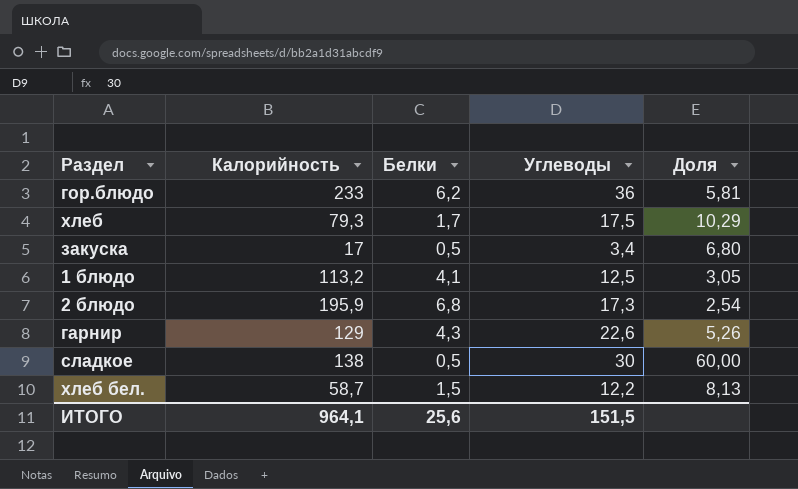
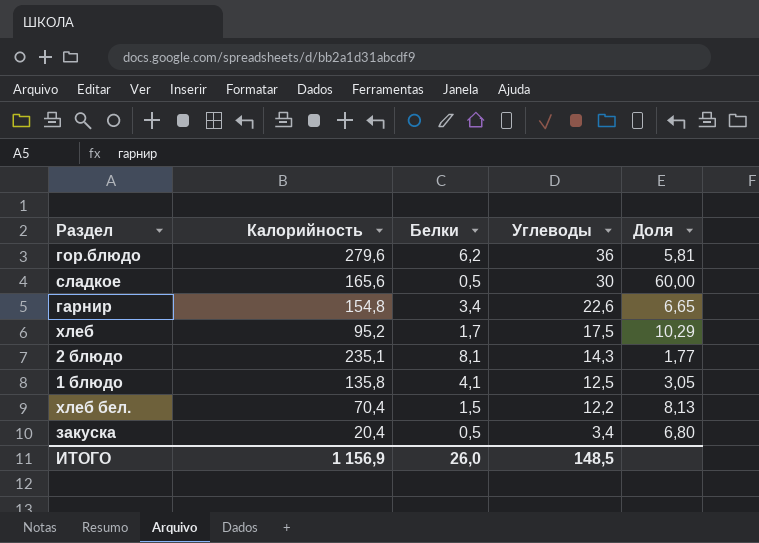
row order: none -> Углеводы descending
гор.блюдо | Калорийность: 233 -> 279,6
сладкое | Калорийность: 138 -> 165,6
гарнир | Калорийность: 129 -> 154,8
гарнир | Белки: 4,3 -> 3,4
гарнир | Доля: 5,26 -> 6,65
хлеб | Калорийность: 79,3 -> 95,2
2 блюдо | Калорийность: 195,9 -> 235,1
2 блюдо | Белки: 6,8 -> 8,1
2 блюдо | Углеводы: 17,3 -> 14,3
2 блюдо | Доля: 2,54 -> 1,77
1 блюдо | Калорийность: 113,2 -> 135,8
хлеб бел. | Калорийность: 58,7 -> 70,4
закуска | Калорийность: 17 -> 20,4
ИТОГО | Калорийность: 964,1 -> 1 156,9
ИТОГО | Белки: 25,6 -> 26,0
ИТОГО | Углеводы: 151,5 -> 148,5

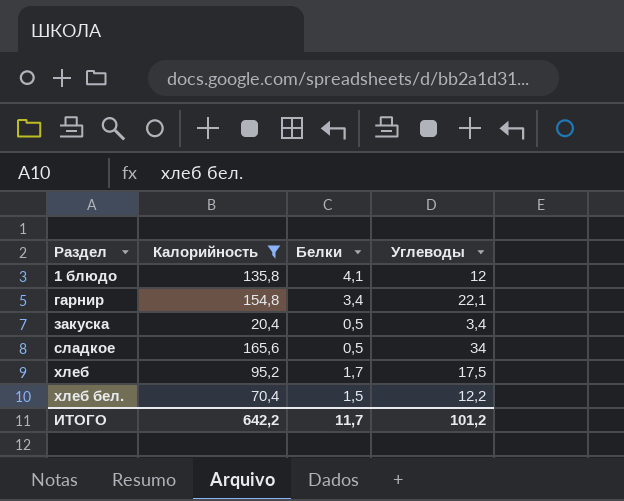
filter: none -> Калорийность <= 165,6
row order: Углеводы descending -> Раздел ascending
column Доля | formula: [Углеводы] / [Белки] -> none
1 блюдо | Углеводы: 12,5 -> 12
гарнир | Углеводы: 22,6 -> 22,1
сладкое | Углеводы: 30 -> 34
ИТОГО | Калорийность: 1 156,9 -> 642,2
ИТОГО | Белки: 26,0 -> 11,7
ИТОГО | Углеводы: 148,5 -> 101,2

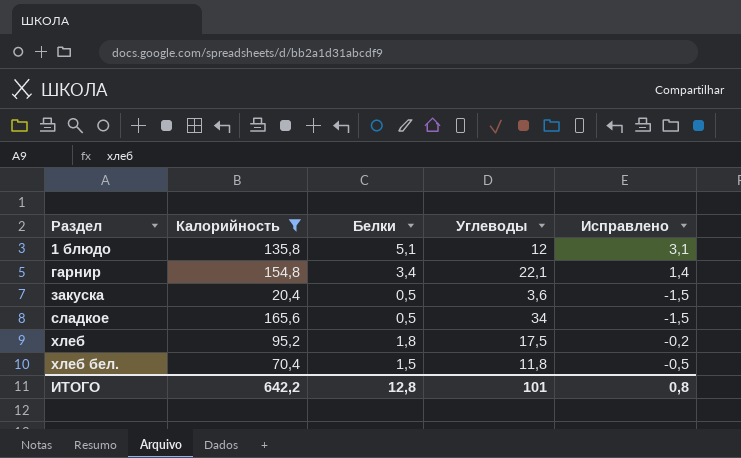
column Исправлено | formula: none -> [Белки] - 2
1 блюдо | Белки: 4,1 -> 5,1
закуска | Углеводы: 3,4 -> 3,6
хлеб | Белки: 1,7 -> 1,8
хлеб бел. | Углеводы: 12,2 -> 11,8
ИТОГО | Белки: 11,7 -> 12,8
ИТОГО | Углеводы: 101,2 -> 101

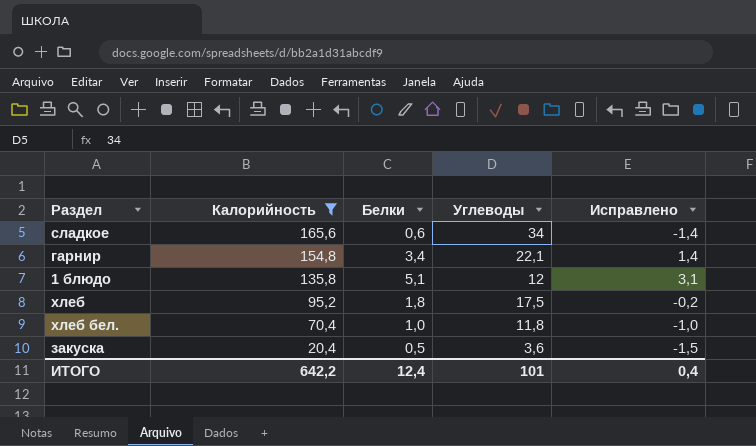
row order: Раздел ascending -> Калорийность descending
сладкое | Белки: 0,5 -> 0,6
сладкое | Исправлено: -1,5 -> -1,4
хлеб бел. | Белки: 1,5 -> 1,0
хлеб бел. | Исправлено: -0,5 -> -1,0
ИТОГО | Белки: 12,8 -> 12,4
ИТОГО | Исправлено: 0,8 -> 0,4

